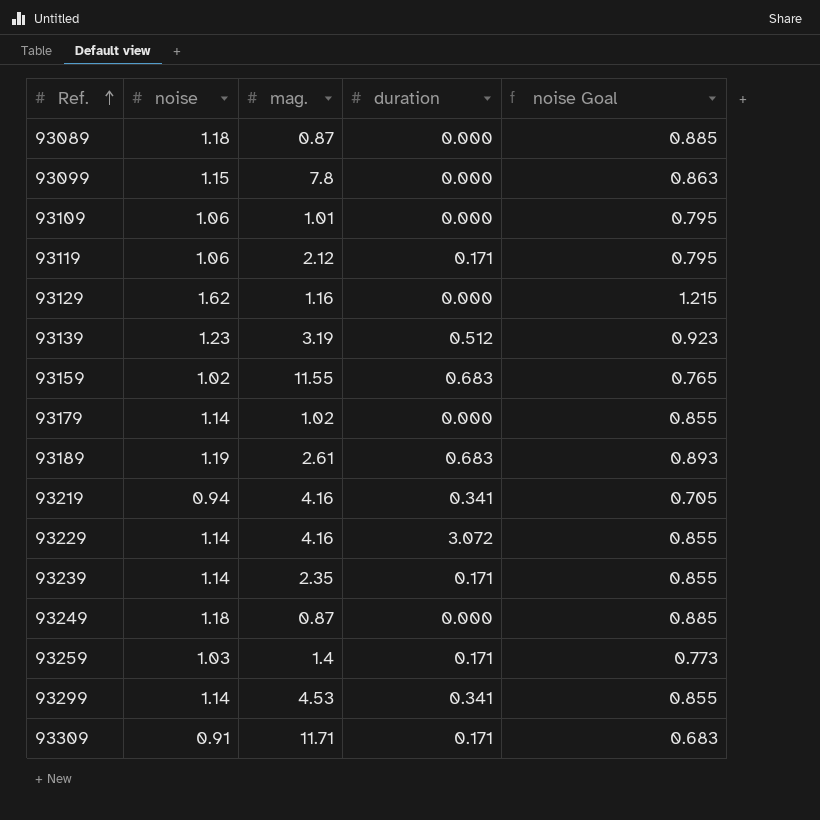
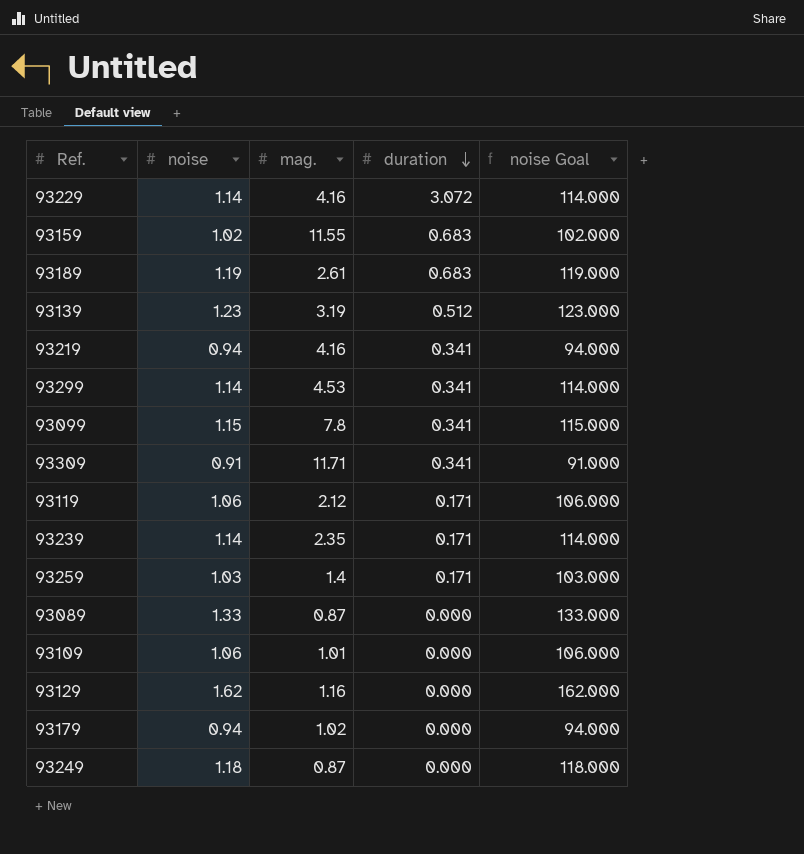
row order: Ref. ascending -> duration descending
column noise Goal | formula: [noise] * 0.75 -> [noise] * 100
93099 | duration: 0.000 -> 0.341
93309 | duration: 0.171 -> 0.341
93089 | noise: 1.18 -> 1.33
93179 | noise: 1.14 -> 0.94

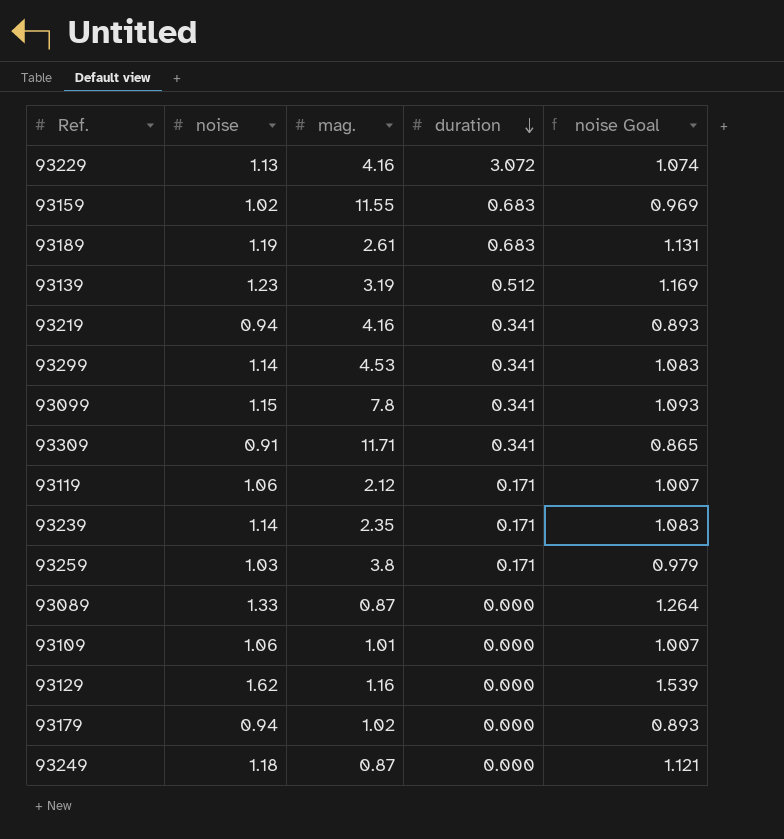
column noise Goal | formula: [noise] * 100 -> [noise] * 0.95
93229 | noise: 1.14 -> 1.13
93259 | mag.: 1.4 -> 3.8

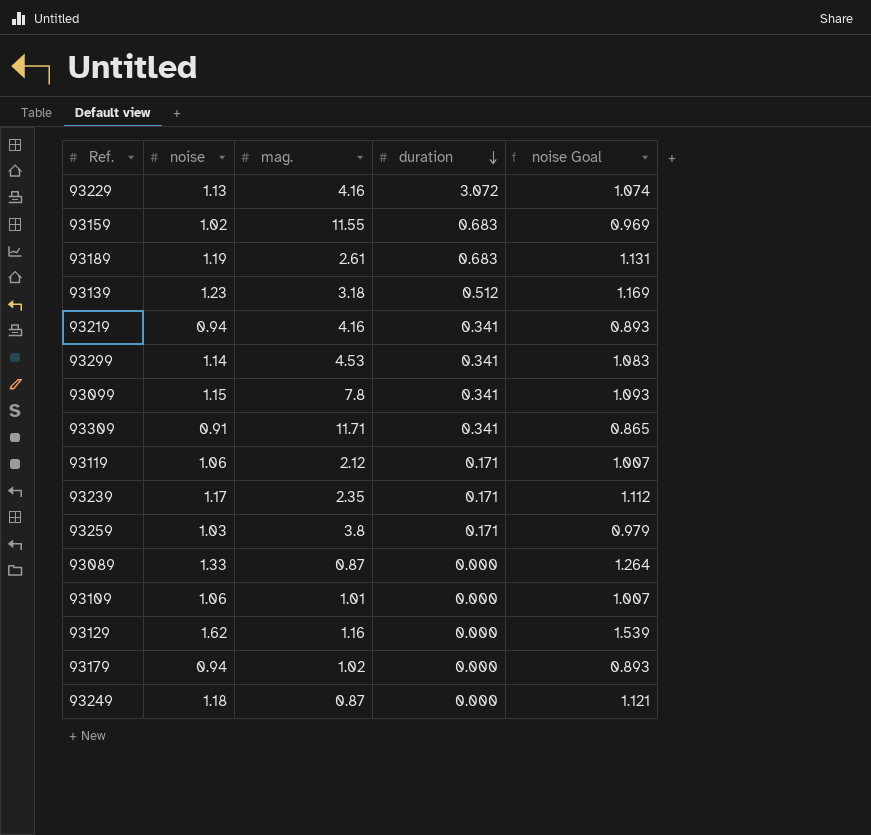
93139 | mag.: 3.19 -> 3.18
93239 | noise: 1.14 -> 1.17
93239 | noise Goal: 1.083 -> 1.112

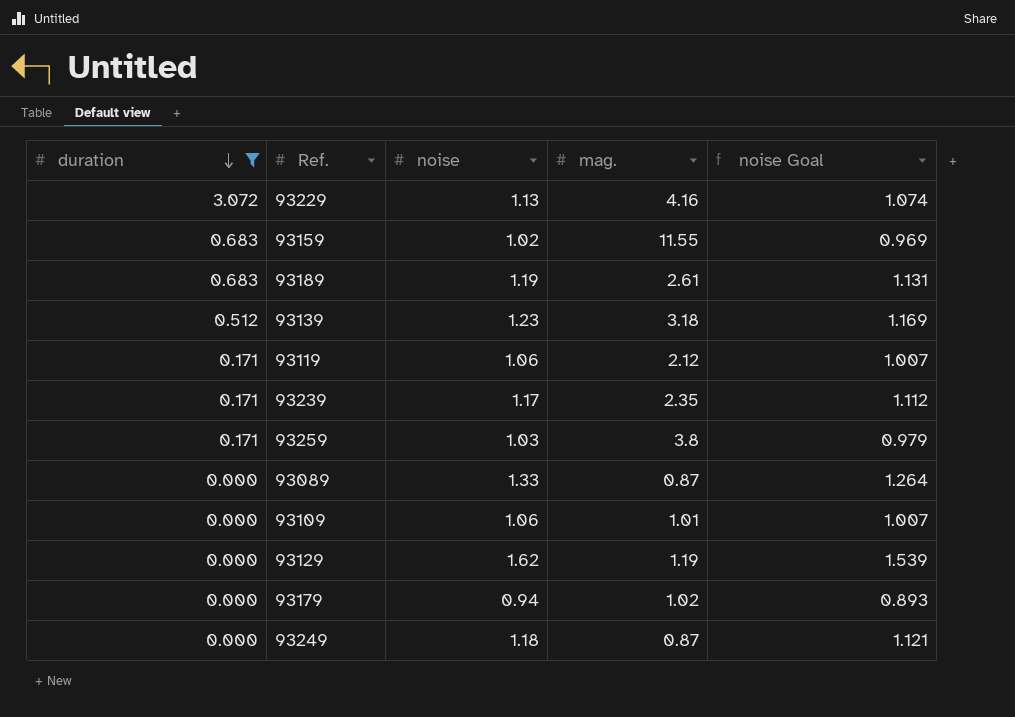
filter: none -> duration != 0.341
column duration | position: 4 -> 1
93129 | mag.: 1.16 -> 1.19

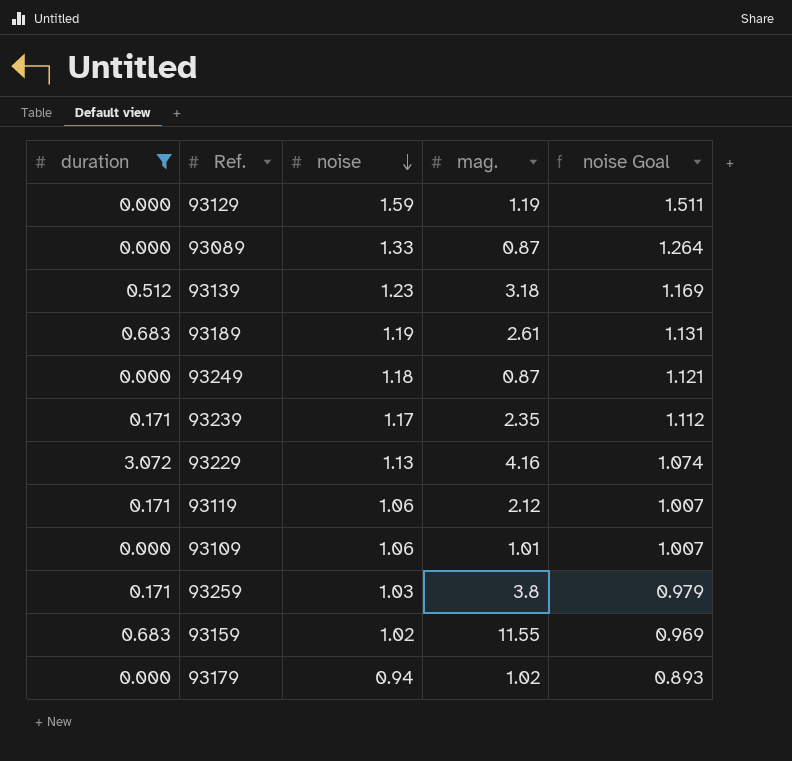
row order: duration descending -> noise descending
93129 | noise: 1.62 -> 1.59
93129 | noise Goal: 1.539 -> 1.511

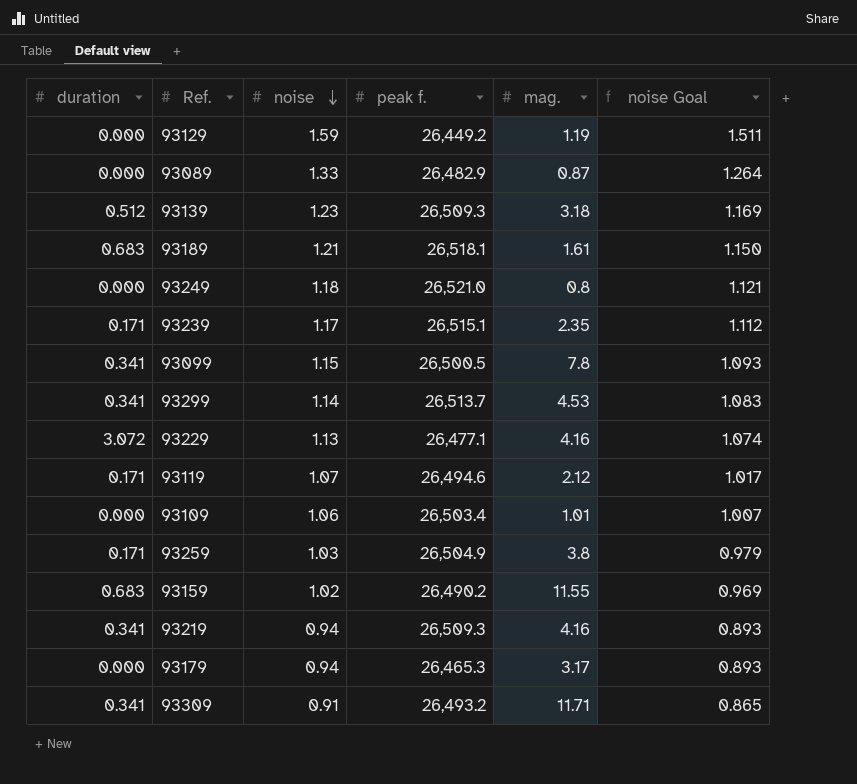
filter: duration != 0.341 -> none
column peak f. | position: none -> 4
93189 | noise: 1.19 -> 1.21
93189 | mag.: 2.61 -> 1.61
93189 | noise Goal: 1.131 -> 1.150
93249 | mag.: 0.87 -> 0.8
93119 | noise: 1.06 -> 1.07
93119 | noise Goal: 1.007 -> 1.017
93179 | mag.: 1.02 -> 3.17

